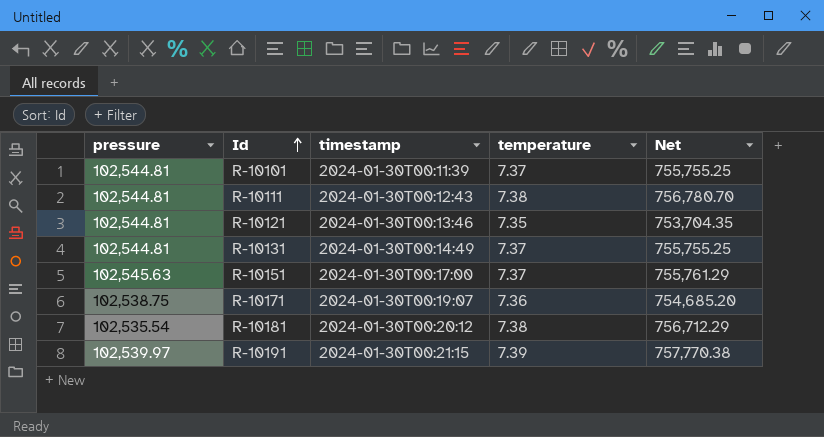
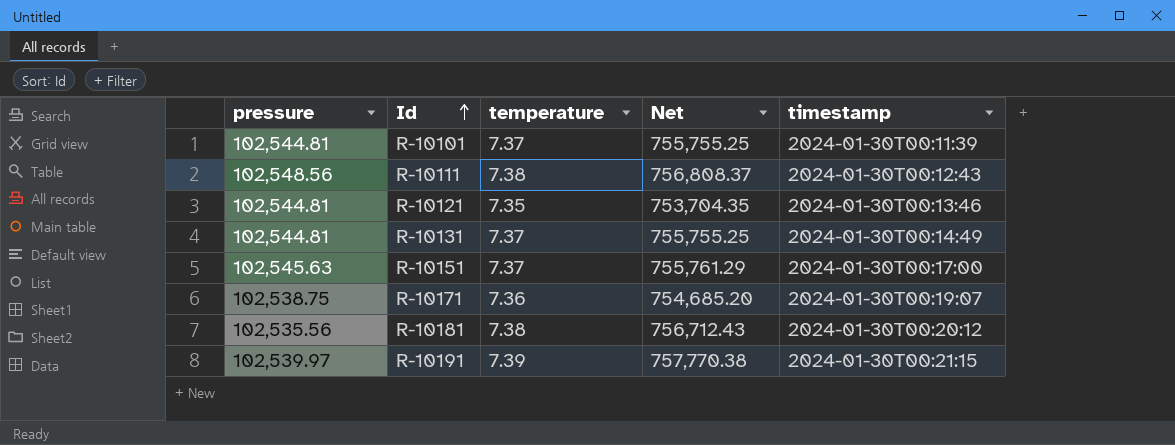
column timestamp | position: 3 -> 5
R-10111 | pressure: 102,544.81 -> 102,548.56
R-10111 | Net: 756,780.70 -> 756,808.37
R-10181 | pressure: 102,535.54 -> 102,535.56
R-10181 | Net: 756,712.29 -> 756,712.43

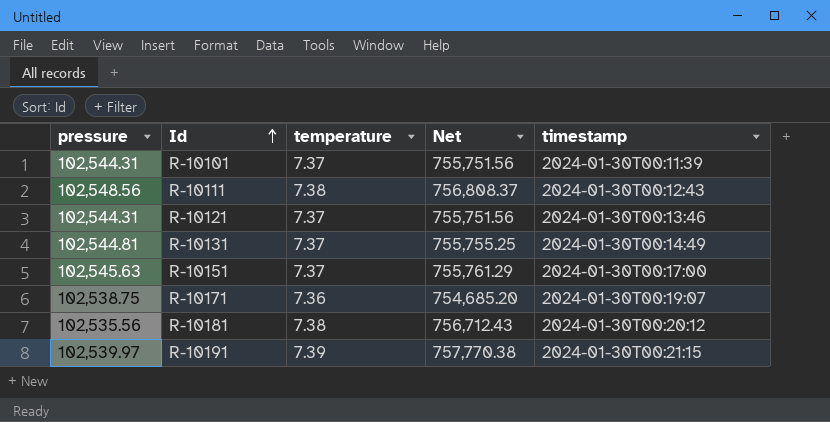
R-10101 | pressure: 102,544.81 -> 102,544.31
R-10101 | Net: 755,755.25 -> 755,751.56
R-10121 | pressure: 102,544.81 -> 102,544.31
R-10121 | temperature: 7.35 -> 7.37
R-10121 | Net: 753,704.35 -> 755,751.56

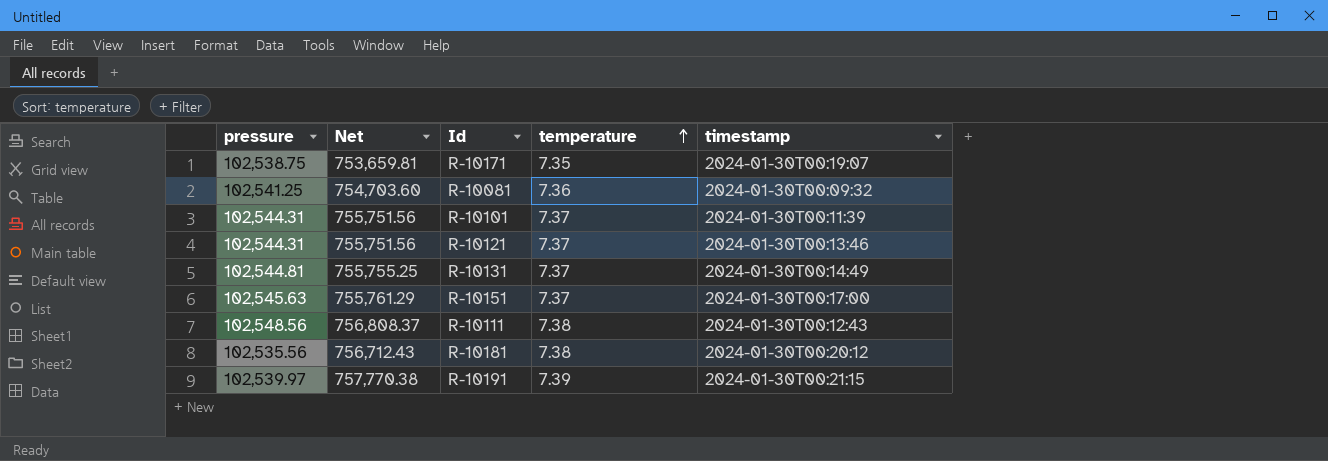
row order: Id ascending -> temperature ascending
column Net | position: 4 -> 2
R-10171 | Net: 754,685.20 -> 753,659.81
R-10171 | temperature: 7.36 -> 7.35
row R-10081: none -> 102,541.25 | 754,703.60 | 7.36 | 2024-01-30T00:09:32

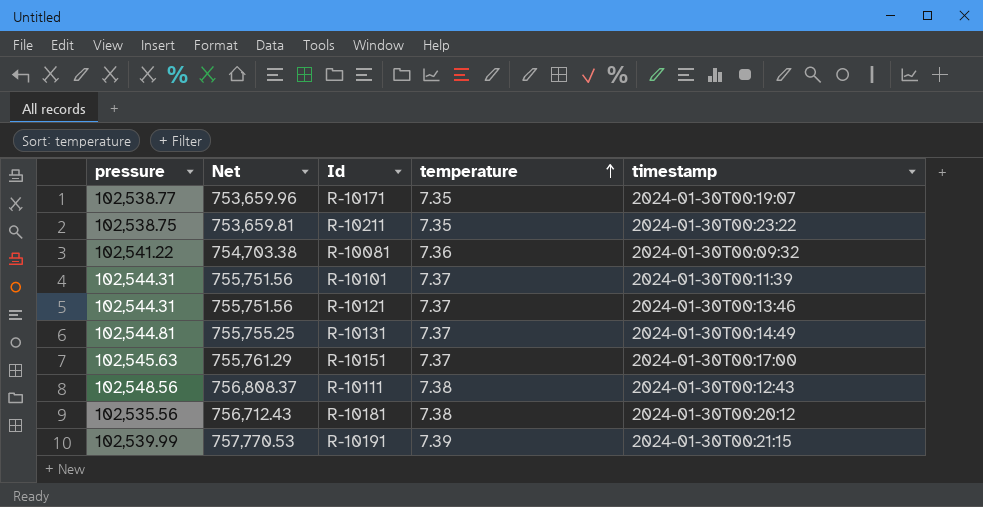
R-10171 | pressure: 102,538.75 -> 102,538.77
R-10171 | Net: 753,659.81 -> 753,659.96
row R-10211: none -> 102,538.75 | 753,659.81 | 7.35 | 2024-01-30T00:23:22
R-10081 | pressure: 102,541.25 -> 102,541.22
R-10081 | Net: 754,703.60 -> 754,703.38
R-10191 | pressure: 102,539.97 -> 102,539.99
R-10191 | Net: 757,770.38 -> 757,770.53

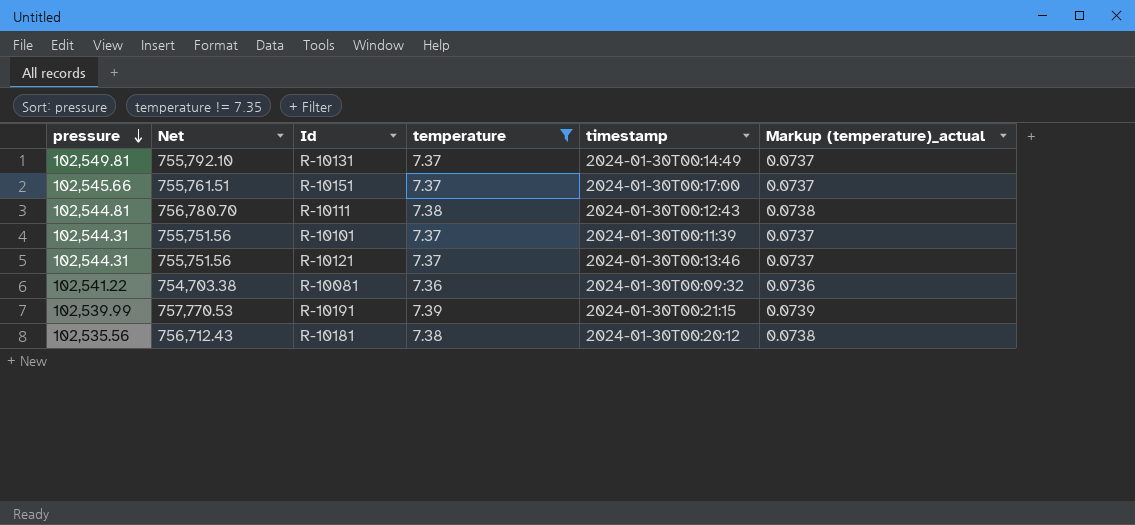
filter: none -> temperature != 7.35
row order: temperature ascending -> pressure descending
column Markup (temperature)_actual | formula: none -> [temperature] * 0.01
R-10131 | pressure: 102,544.81 -> 102,549.81
R-10131 | Net: 755,755.25 -> 755,792.10
R-10151 | pressure: 102,545.63 -> 102,545.66
R-10151 | Net: 755,761.29 -> 755,761.51
R-10111 | pressure: 102,548.56 -> 102,544.81
R-10111 | Net: 756,808.37 -> 756,780.70

